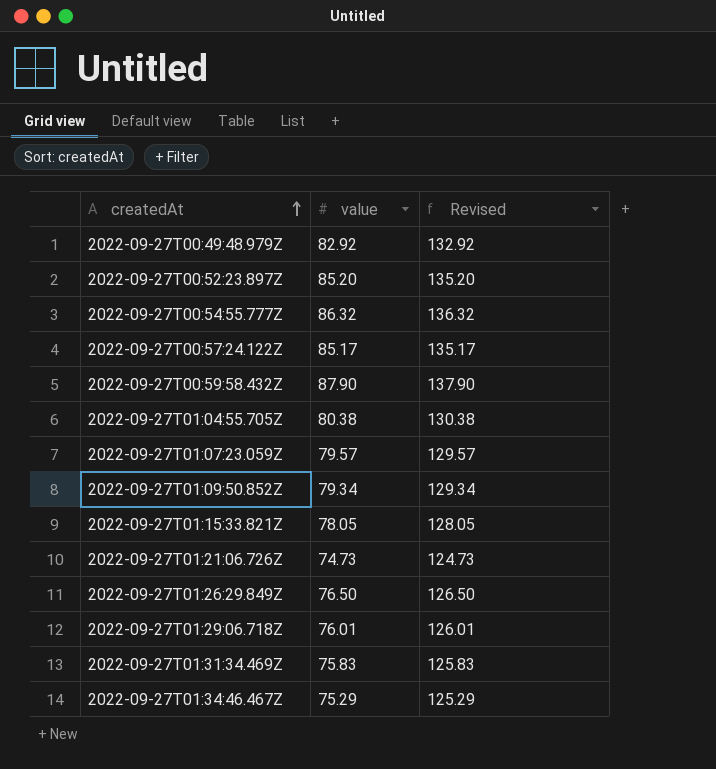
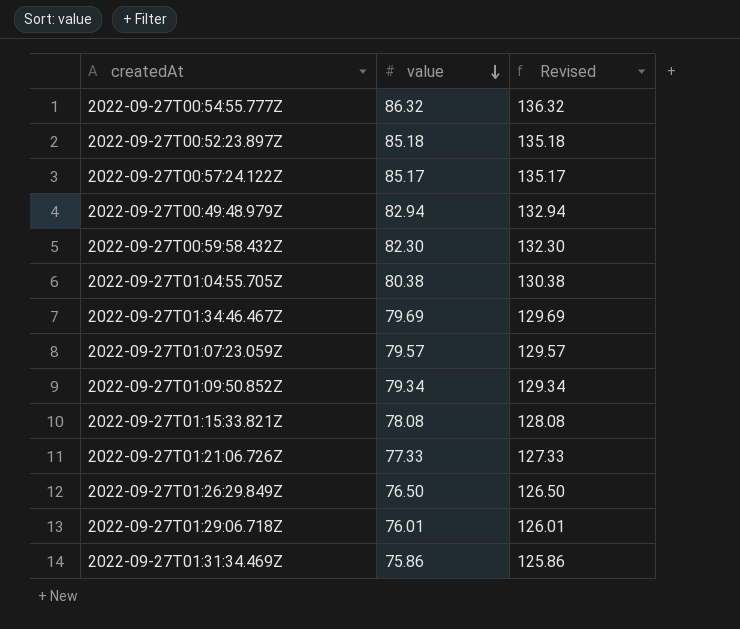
row order: createdAt ascending -> value descending
2022-09-27T00:52:23.897Z | value: 85.20 -> 85.18
2022-09-27T00:52:23.897Z | Revised: 135.20 -> 135.18
2022-09-27T00:49:48.979Z | value: 82.92 -> 82.94
2022-09-27T00:49:48.979Z | Revised: 132.92 -> 132.94
2022-09-27T00:59:58.432Z | value: 87.90 -> 82.30
2022-09-27T00:59:58.432Z | Revised: 137.90 -> 132.30
2022-09-27T01:34:46.467Z | value: 75.29 -> 79.69
2022-09-27T01:34:46.467Z | Revised: 125.29 -> 129.69
2022-09-27T01:15:33.821Z | value: 78.05 -> 78.08
2022-09-27T01:15:33.821Z | Revised: 128.05 -> 128.08
2022-09-27T01:21:06.726Z | value: 74.73 -> 77.33
2022-09-27T01:21:06.726Z | Revised: 124.73 -> 127.33
2022-09-27T01:31:34.469Z | value: 75.83 -> 75.86
2022-09-27T01:31:34.469Z | Revised: 125.83 -> 125.86

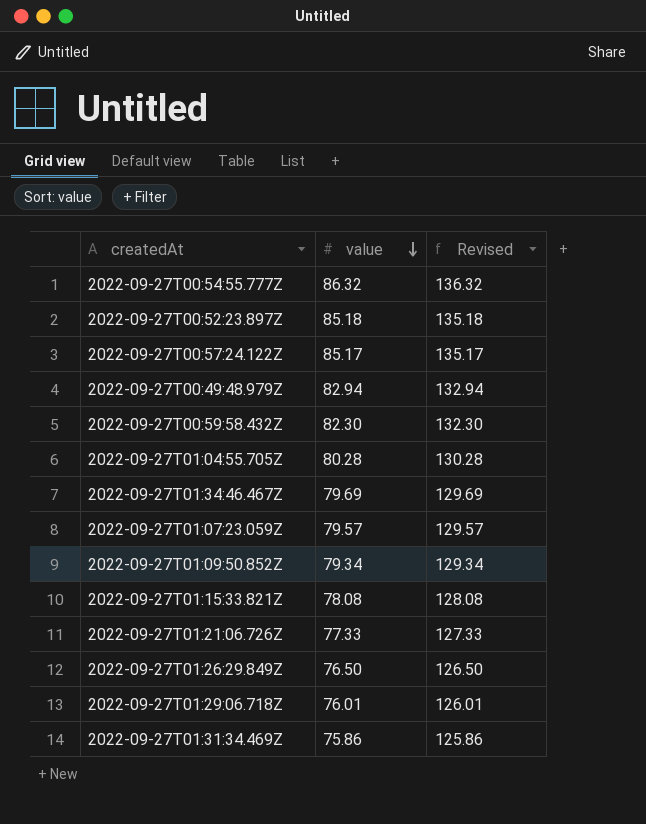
2022-09-27T01:04:55.705Z | value: 80.38 -> 80.28
2022-09-27T01:04:55.705Z | Revised: 130.38 -> 130.28

